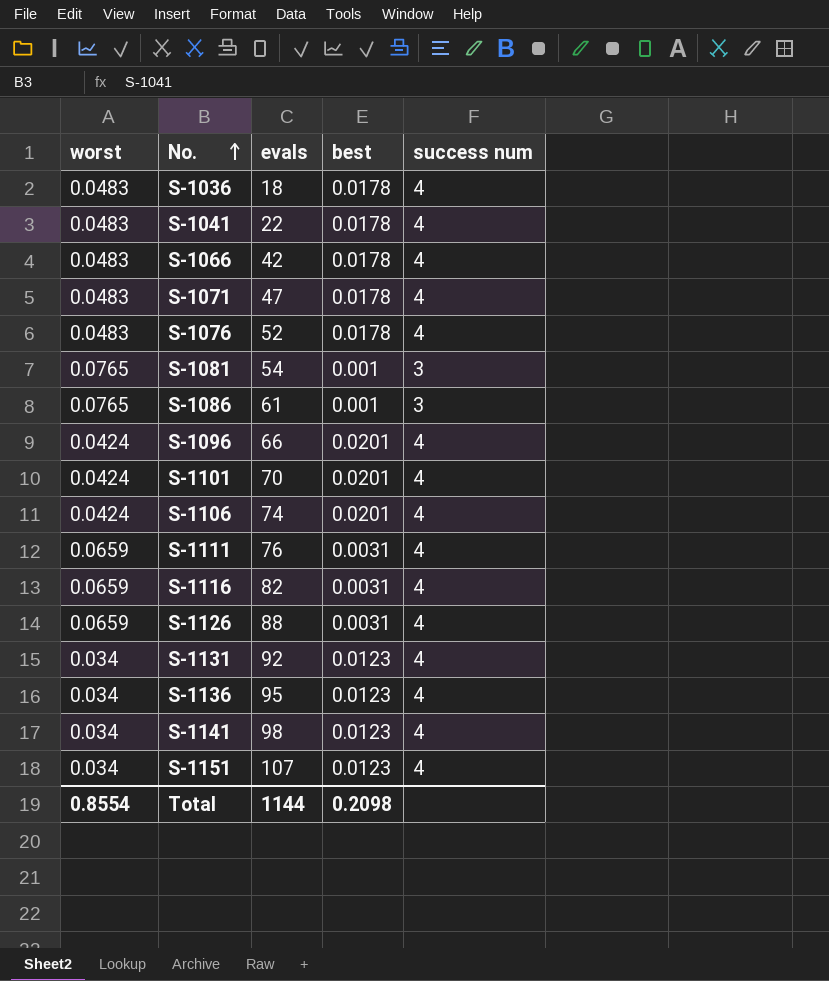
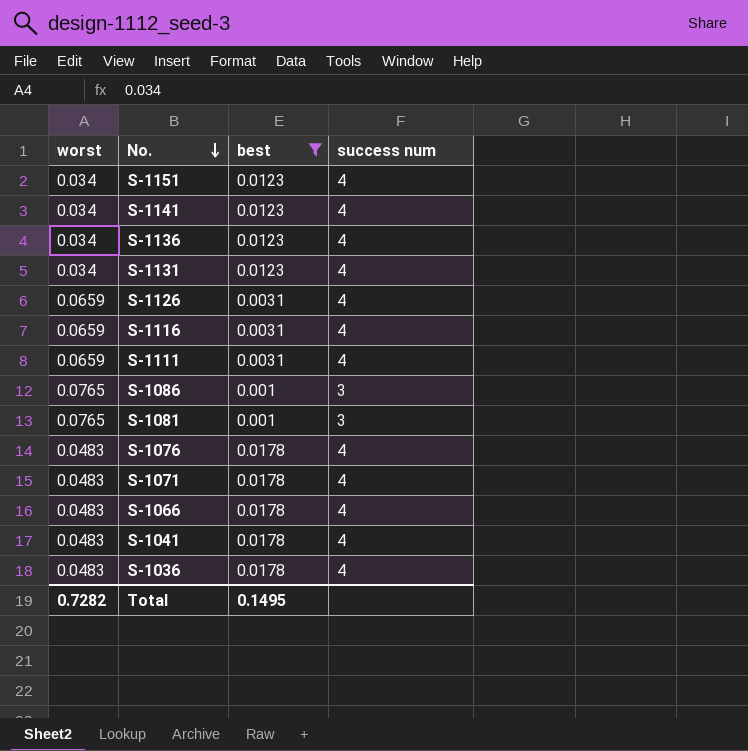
filter: none -> best != 0.0201
row order: No. ascending -> No. descending
column evals | position: 3 -> none
Total | worst: 0.8554 -> 0.7282
Total | best: 0.2098 -> 0.1495

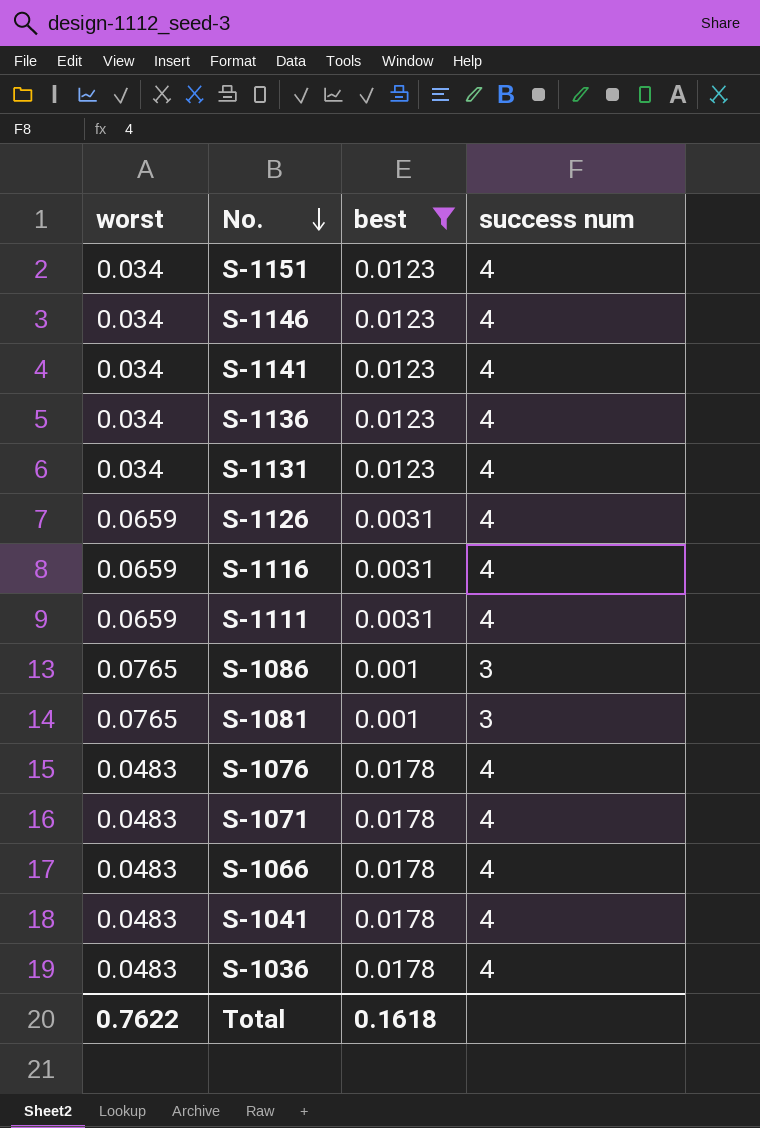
row S-1146: none -> 0.034 | 0.0123 | 4
Total | worst: 0.7282 -> 0.7622
Total | best: 0.1495 -> 0.1618

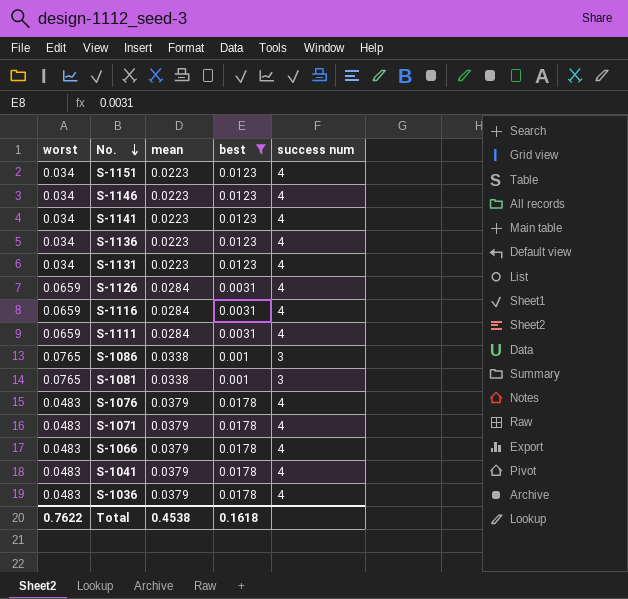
column mean | position: none -> 3

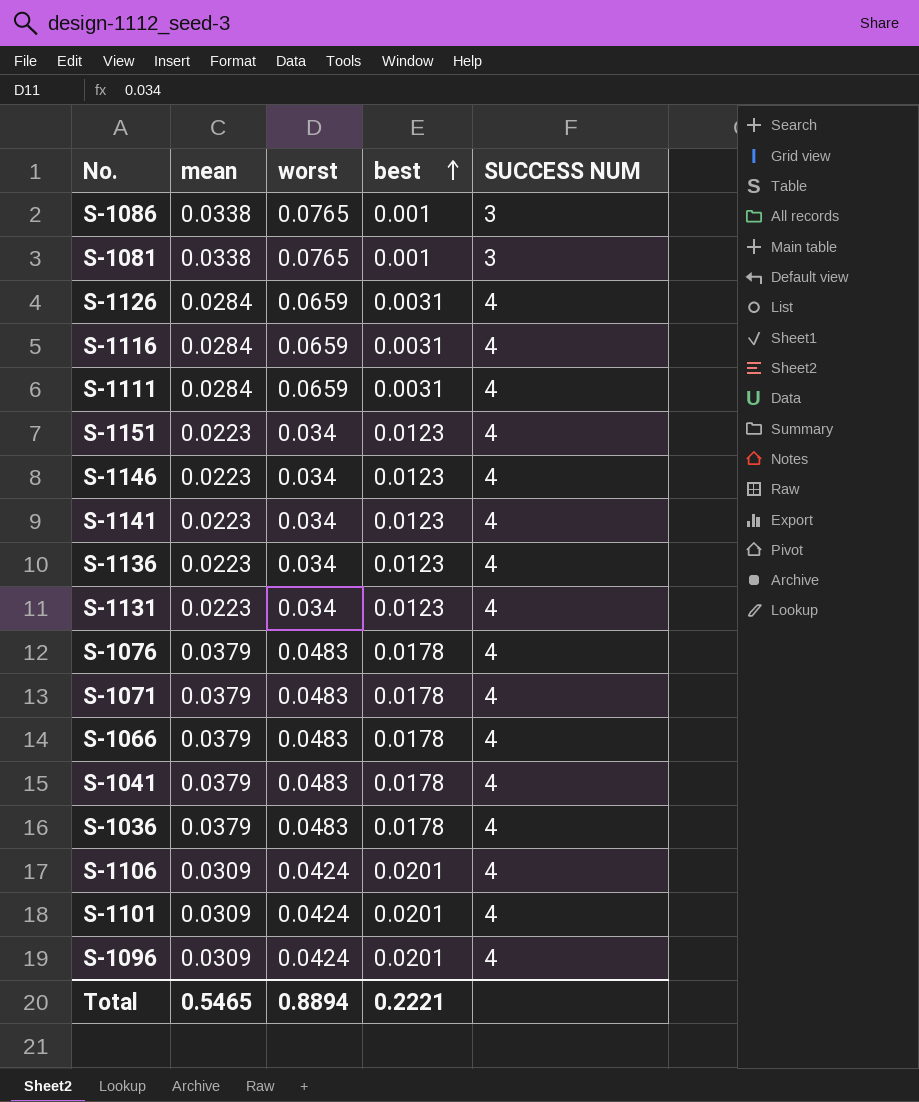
filter: best != 0.0201 -> none
row order: No. descending -> best ascending
column worst | position: 1 -> 3
column name: success num -> SUCCESS NUM
Total | mean: 0.4538 -> 0.5465
Total | worst: 0.7622 -> 0.8894
Total | best: 0.1618 -> 0.2221

